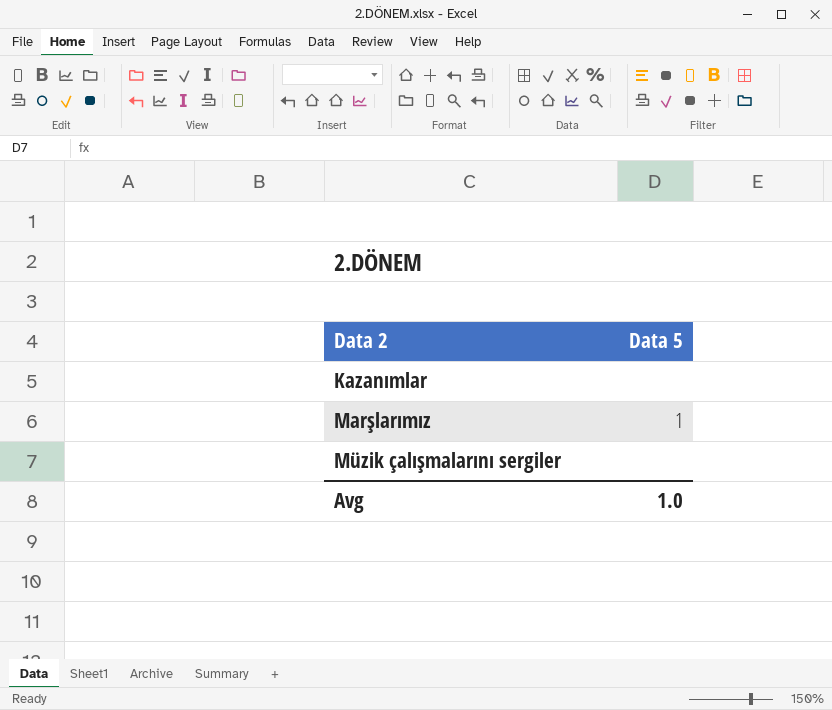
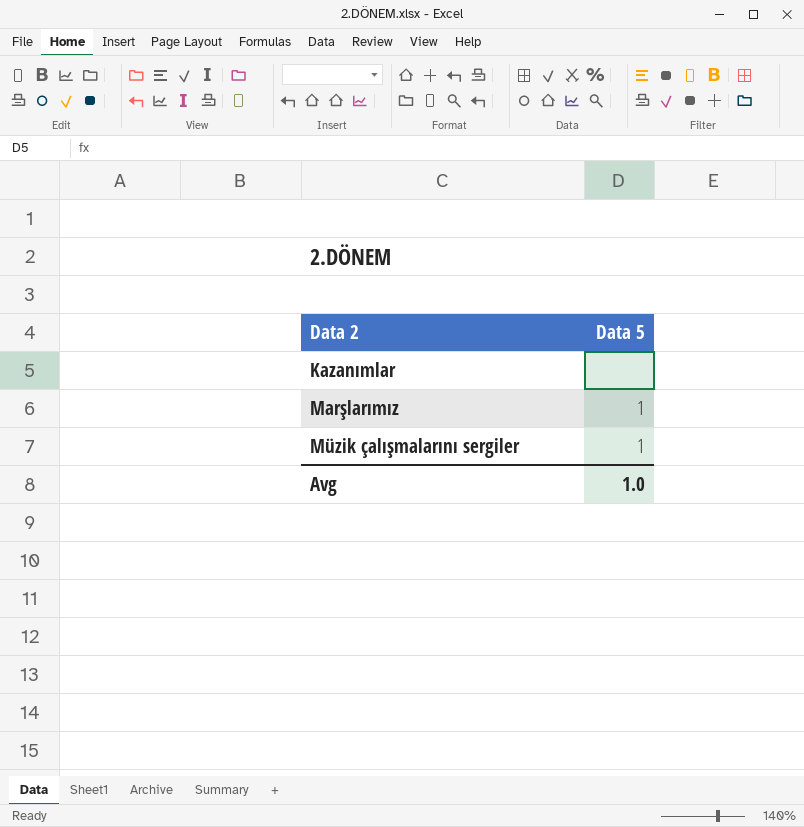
Müzik çalışmalarını sergiler | Data 5: none -> 1

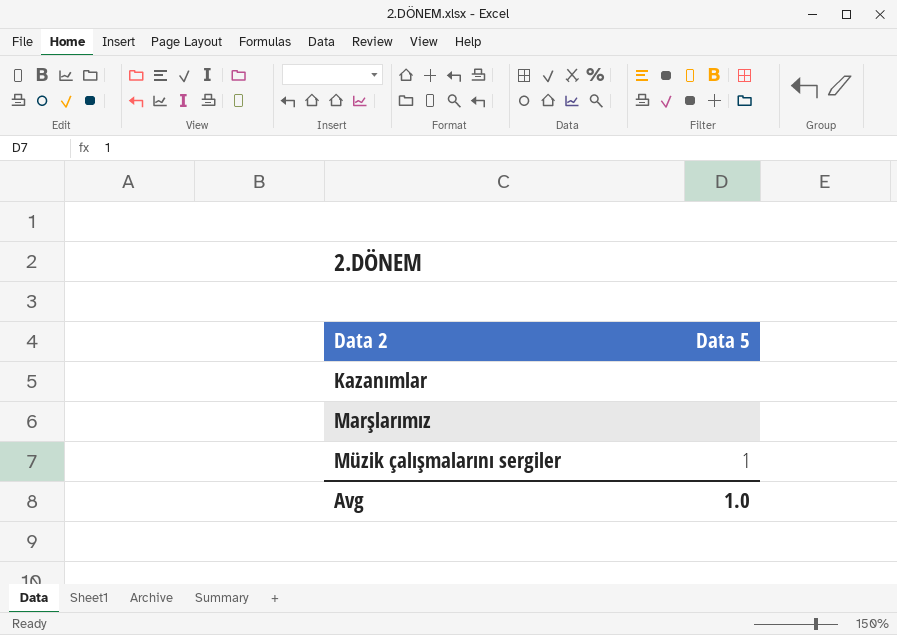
Marşlarımız | Data 5: 1 -> none

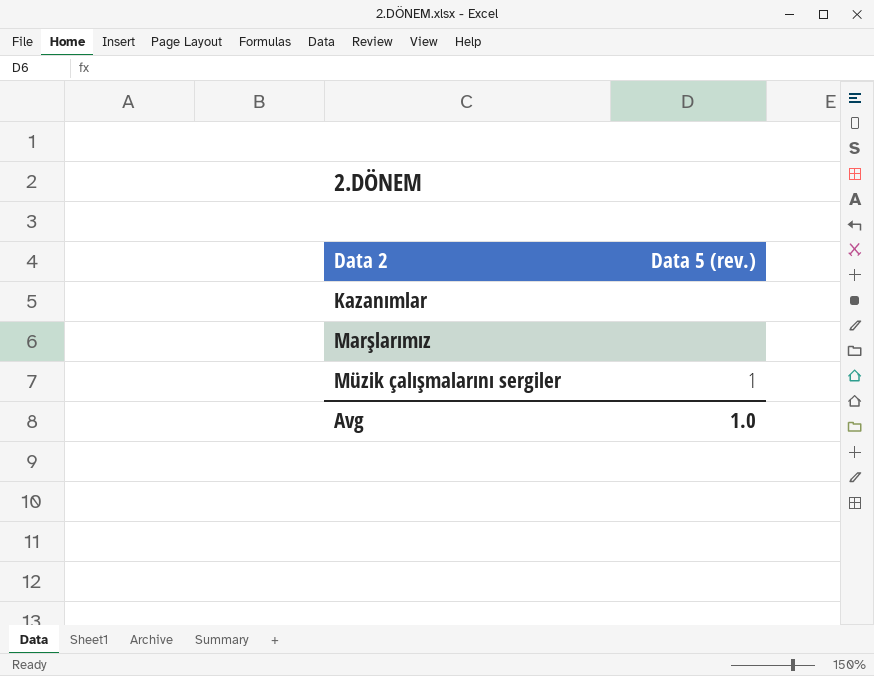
column name: Data 5 -> Data 5 (rev.)

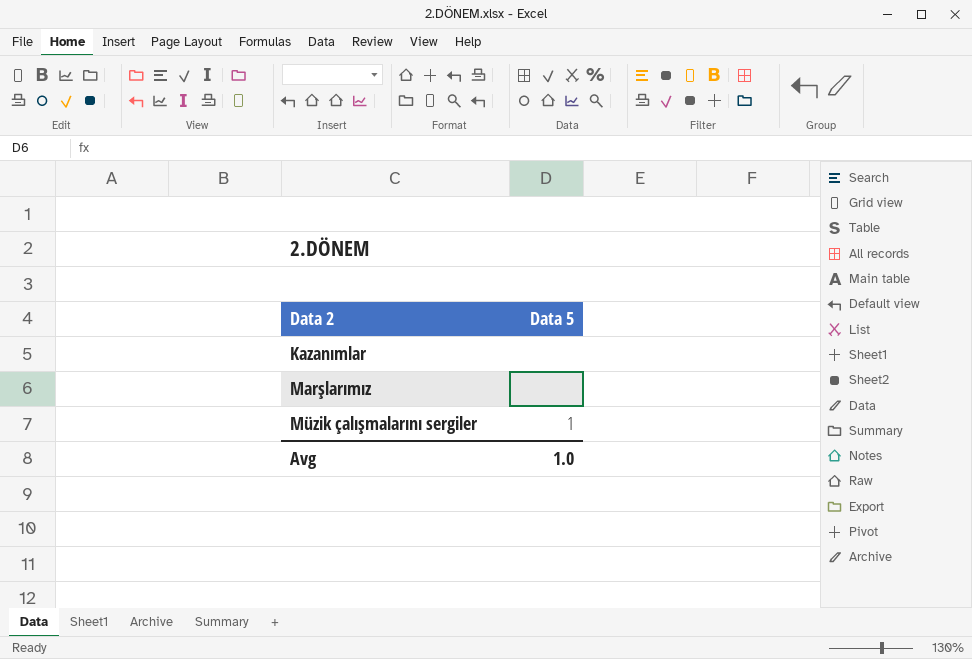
column name: Data 5 (rev.) -> Data 5

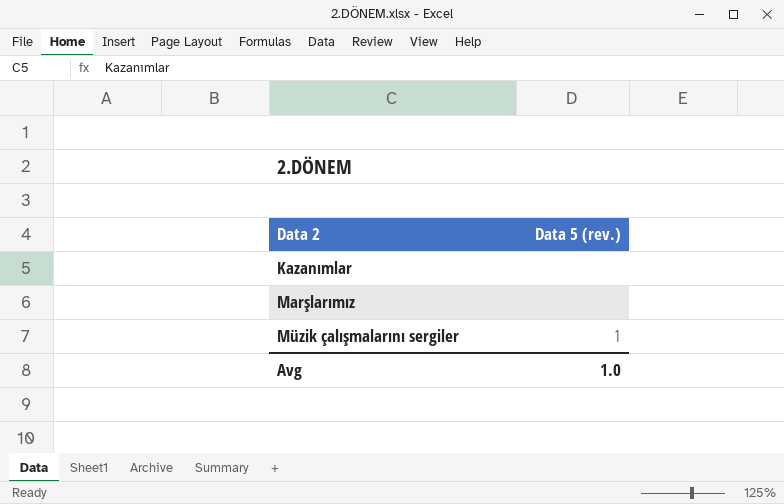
column name: Data 5 -> Data 5 (rev.)

